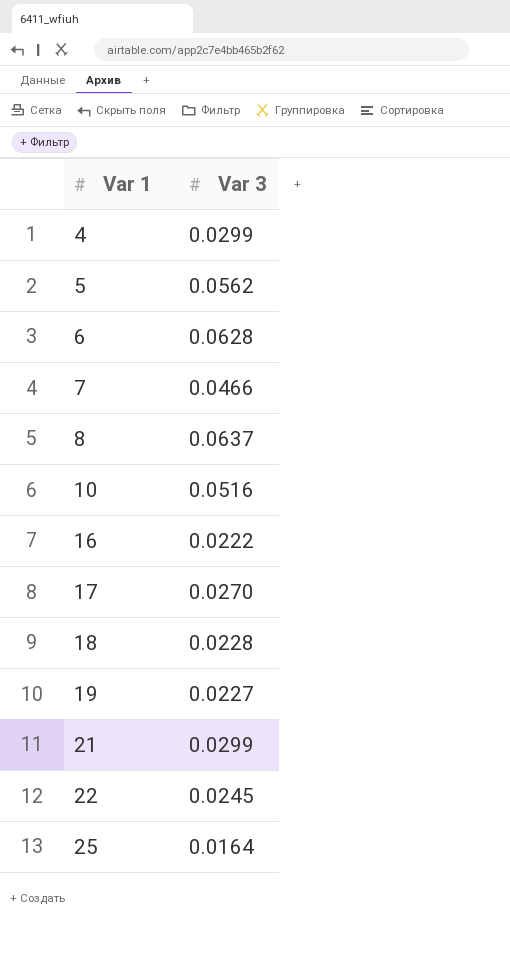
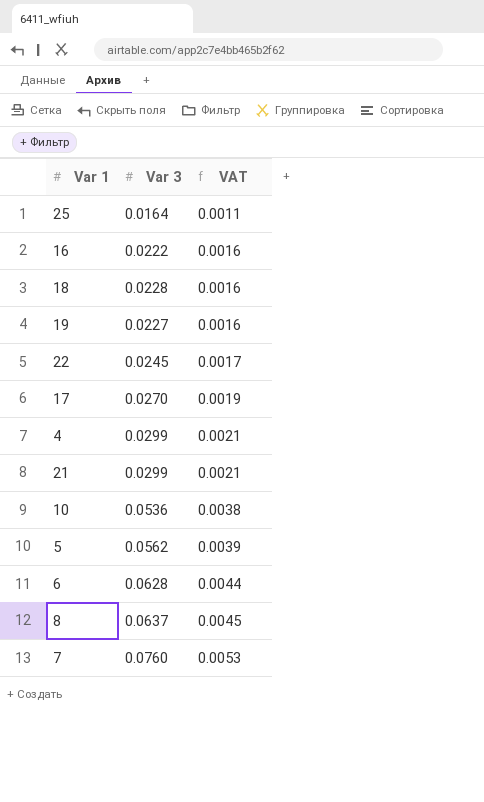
row order: Var 1 ascending -> VAT ascending
column VAT | formula: none -> [Var 3] * 0.07
10 | Var 3: 0.0516 -> 0.0536
7 | Var 3: 0.0466 -> 0.0760

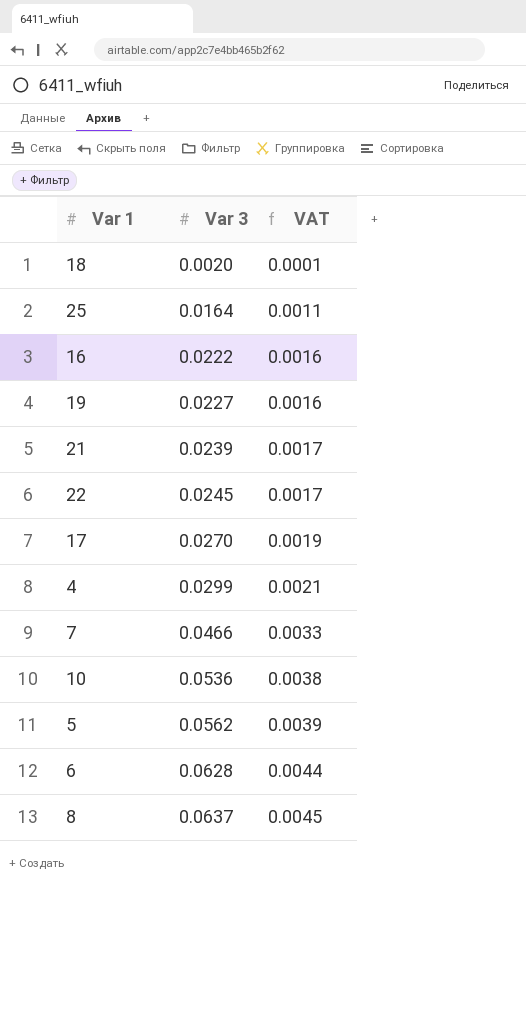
row order: VAT ascending -> Var 3 ascending
18 | Var 3: 0.0228 -> 0.0020
18 | VAT: 0.0016 -> 0.0001
21 | Var 3: 0.0299 -> 0.0239
21 | VAT: 0.0021 -> 0.0017
7 | Var 3: 0.0760 -> 0.0466
7 | VAT: 0.0053 -> 0.0033

